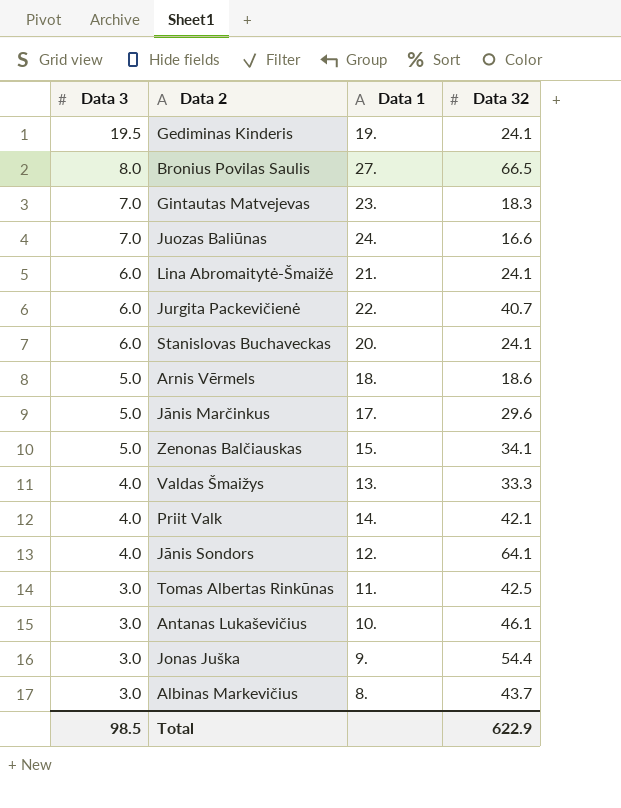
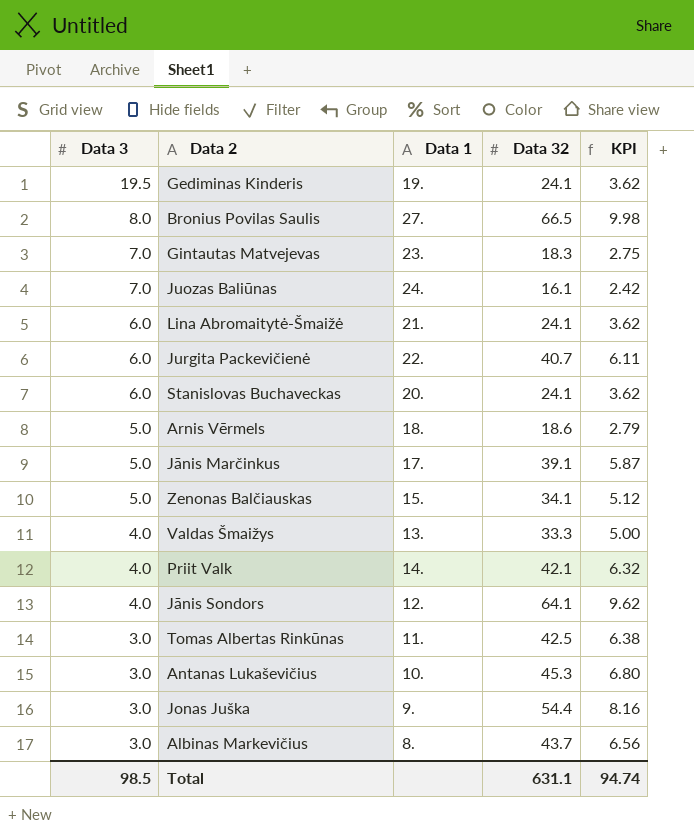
column KPI | formula: none -> [Data 32] * 0.15
Juozas Baliūnas | Data 32: 16.6 -> 16.1
Jānis Marčinkus | Data 32: 29.6 -> 39.1
Antanas Lukaševičius | Data 32: 46.1 -> 45.3
Total | Data 32: 622.9 -> 631.1

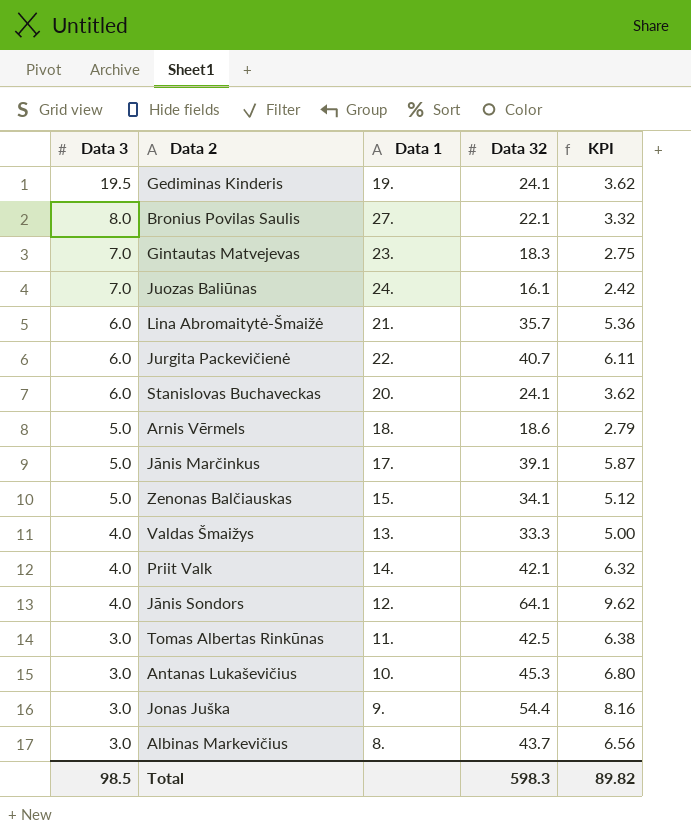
Bronius Povilas Saulis | Data 32: 66.5 -> 22.1
Bronius Povilas Saulis | KPI: 9.98 -> 3.32
Lina Abromaitytė-Šmaižė | Data 32: 24.1 -> 35.7
Lina Abromaitytė-Šmaižė | KPI: 3.62 -> 5.36
Total | Data 32: 631.1 -> 598.3
Total | KPI: 94.74 -> 89.82

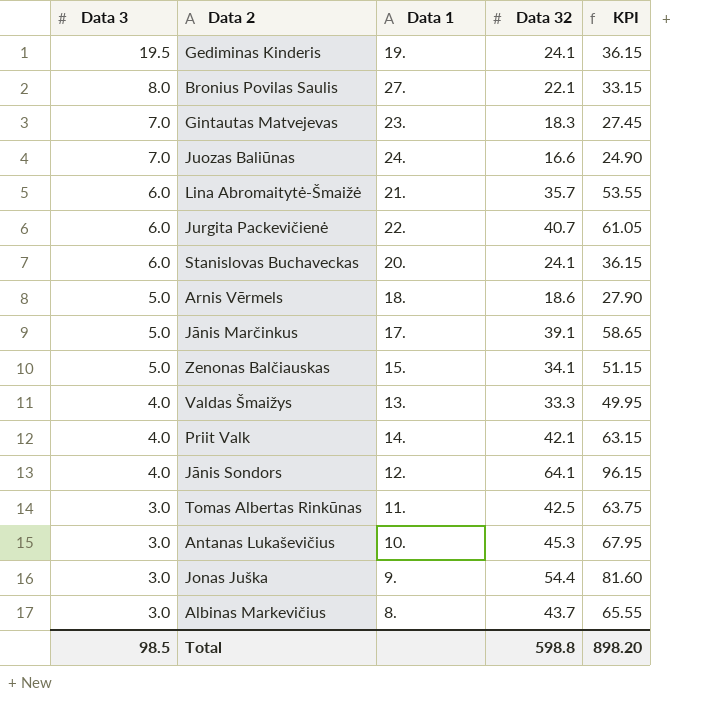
column KPI | formula: [Data 32] * 0.15 -> [Data 32] * 1.5
Juozas Baliūnas | Data 32: 16.1 -> 16.6
Total | Data 32: 598.3 -> 598.8
Total | KPI: 89.82 -> 898.20

